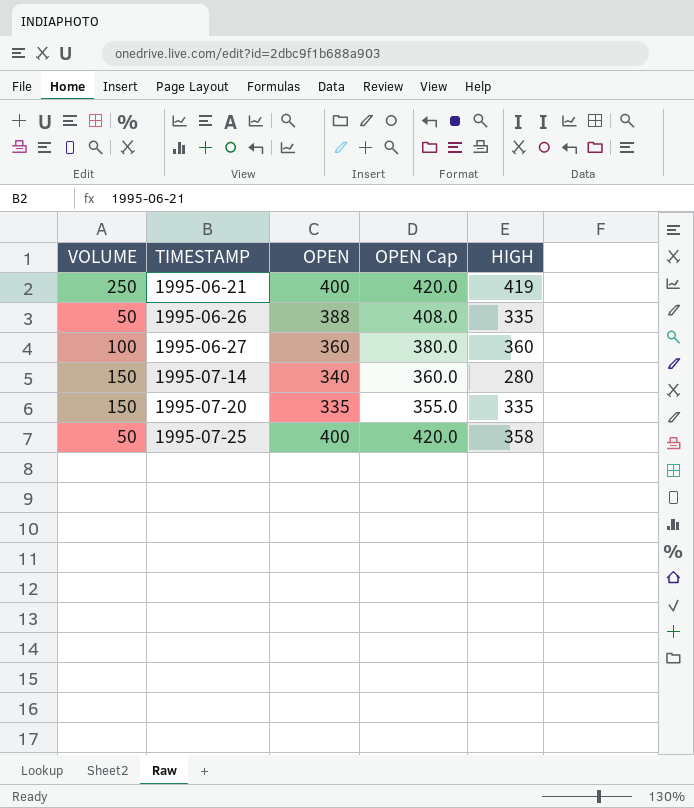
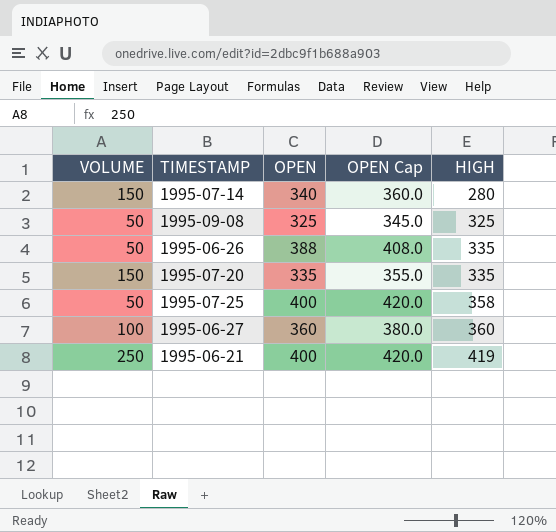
row order: TIMESTAMP ascending -> HIGH ascending
row 1995-09-08: none -> 50 | 325 | 345.0 | 325

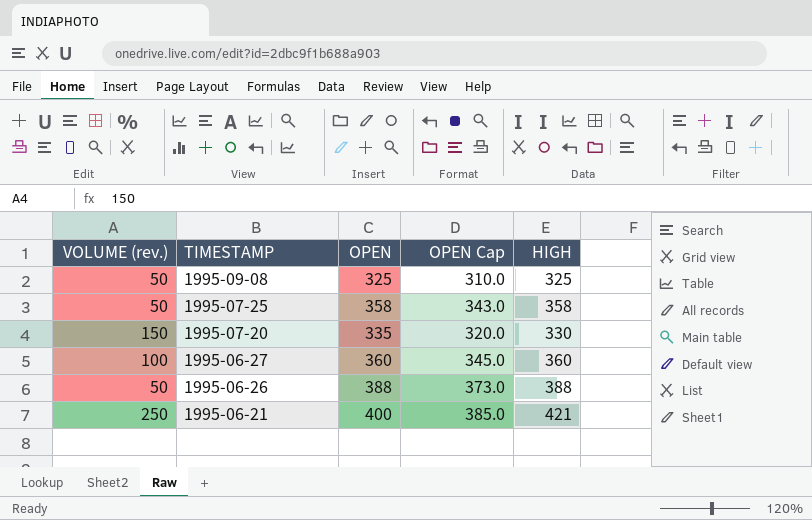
row order: HIGH ascending -> TIMESTAMP descending
column name: VOLUME -> VOLUME (rev.)
column OPEN Cap | formula: [OPEN] + 20 -> [OPEN] - 15
row 1995-07-14: 150 | 340 | 360.0 | 280 -> none
1995-07-25 | OPEN: 400 -> 358
1995-07-20 | HIGH: 335 -> 330
1995-06-26 | HIGH: 335 -> 388
1995-06-21 | HIGH: 419 -> 421

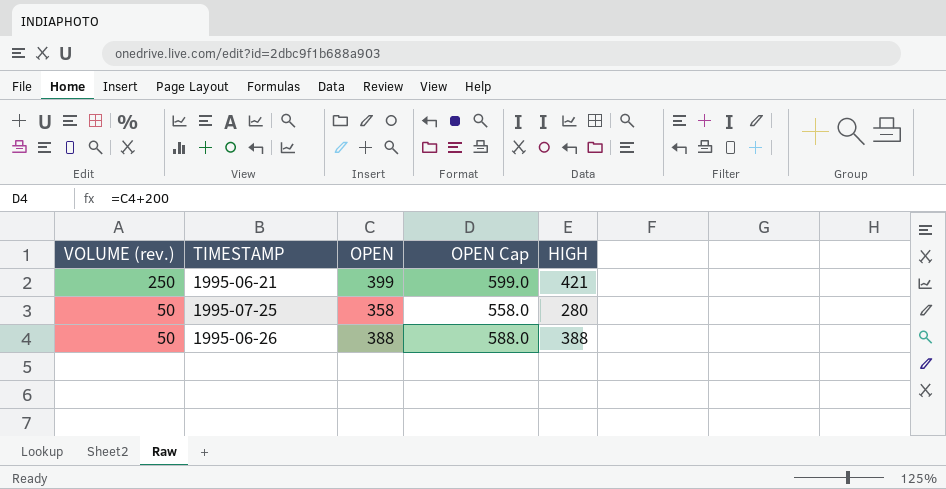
row order: TIMESTAMP descending -> VOLUME (rev.) descending
column OPEN Cap | formula: [OPEN] - 15 -> [OPEN] + 200
row 1995-09-08: 50 | 325 | 310.0 | 325 -> none
row 1995-07-20: 150 | 335 | 320.0 | 330 -> none
row 1995-06-27: 100 | 360 | 345.0 | 360 -> none
1995-06-21 | OPEN: 400 -> 399
1995-07-25 | HIGH: 358 -> 280

